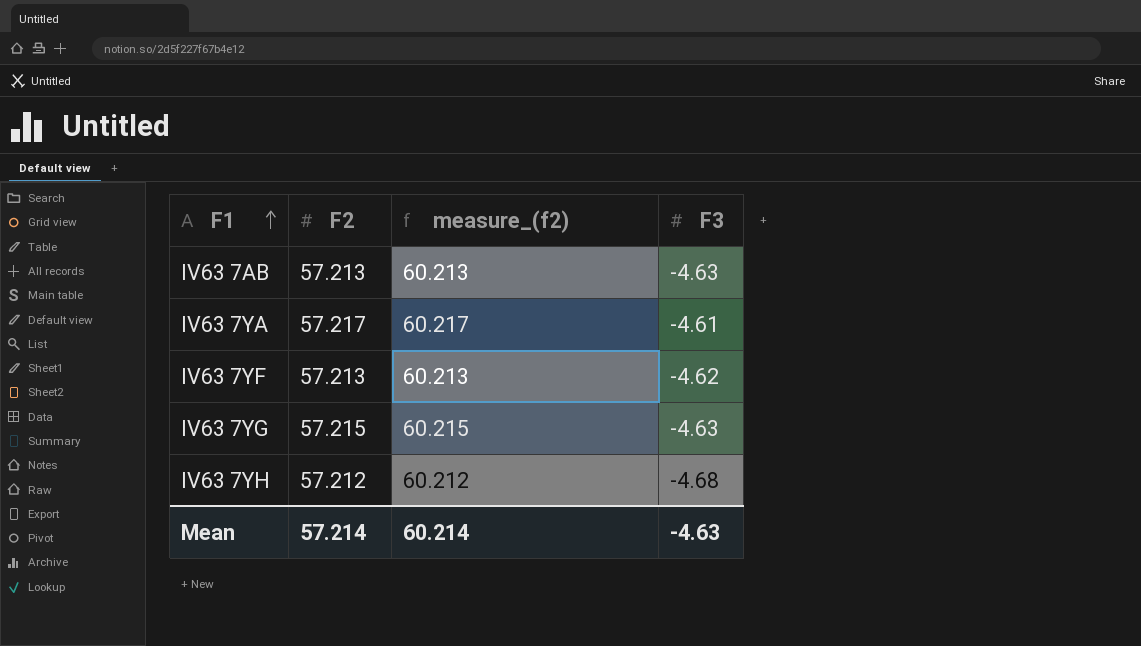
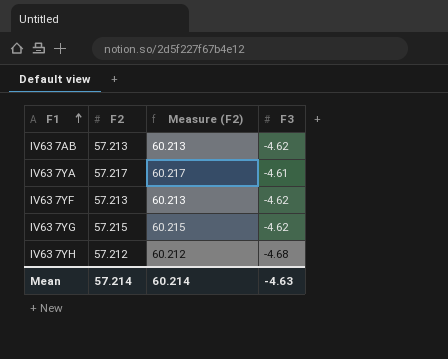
column name: measure_(f2) -> Measure (F2)
IV63 7AB | F3: -4.63 -> -4.62
IV63 7YG | F3: -4.63 -> -4.62

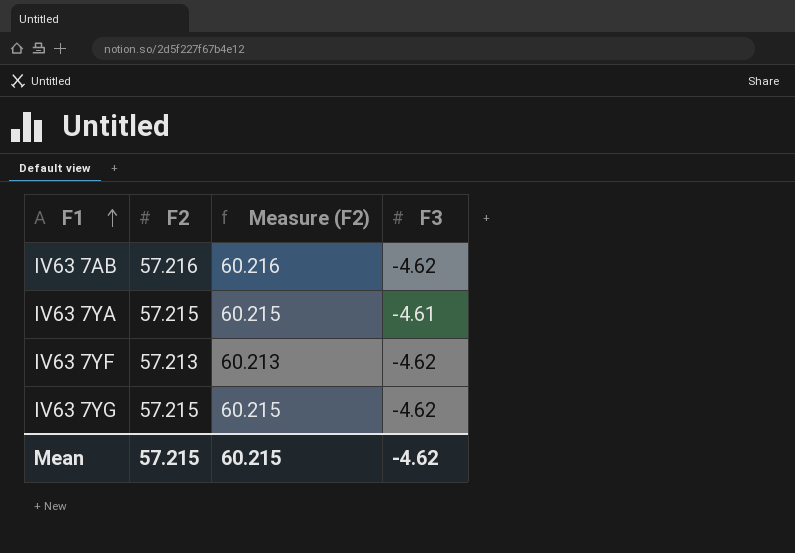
row IV63 7YH: 57.212 | 60.212 | -4.68 -> none
IV63 7AB | F2: 57.213 -> 57.216
IV63 7AB | Measure (F2): 60.213 -> 60.216
IV63 7YA | F2: 57.217 -> 57.215
IV63 7YA | Measure (F2): 60.217 -> 60.215
Mean | F2: 57.214 -> 57.215
Mean | Measure (F2): 60.214 -> 60.215
Mean | F3: -4.63 -> -4.62

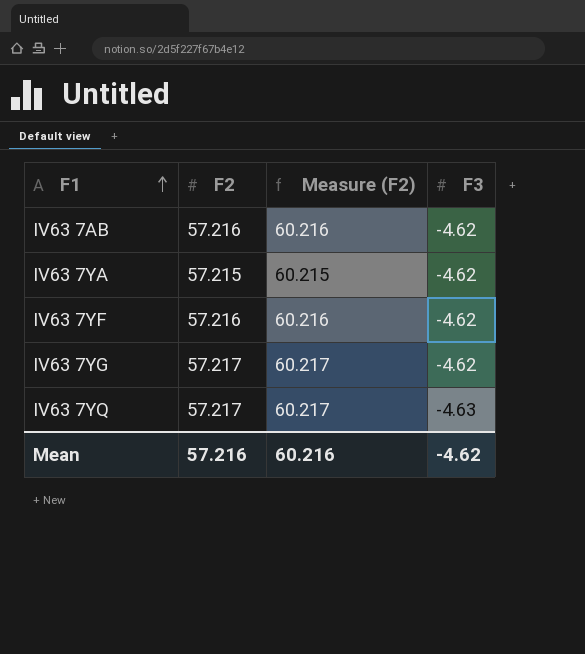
IV63 7YA | F3: -4.61 -> -4.62
IV63 7YF | F2: 57.213 -> 57.216
IV63 7YF | Measure (F2): 60.213 -> 60.216
IV63 7YG | F2: 57.215 -> 57.217
IV63 7YG | Measure (F2): 60.215 -> 60.217
row IV63 7YQ: none -> 57.217 | 60.217 | -4.63
Mean | F2: 57.215 -> 57.216
Mean | Measure (F2): 60.215 -> 60.216

